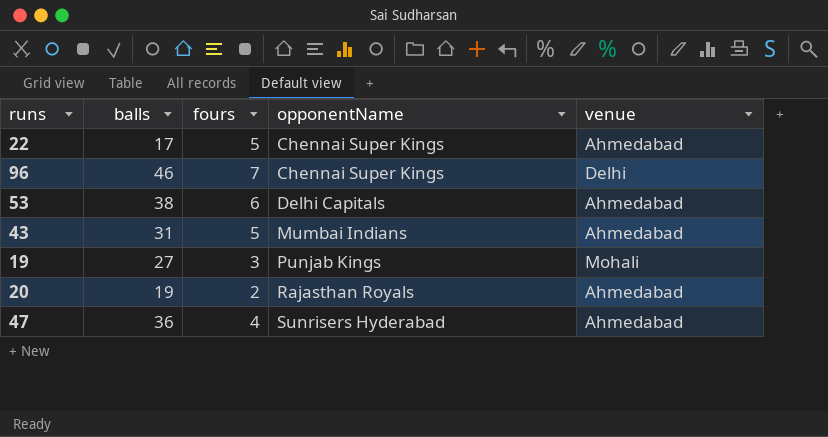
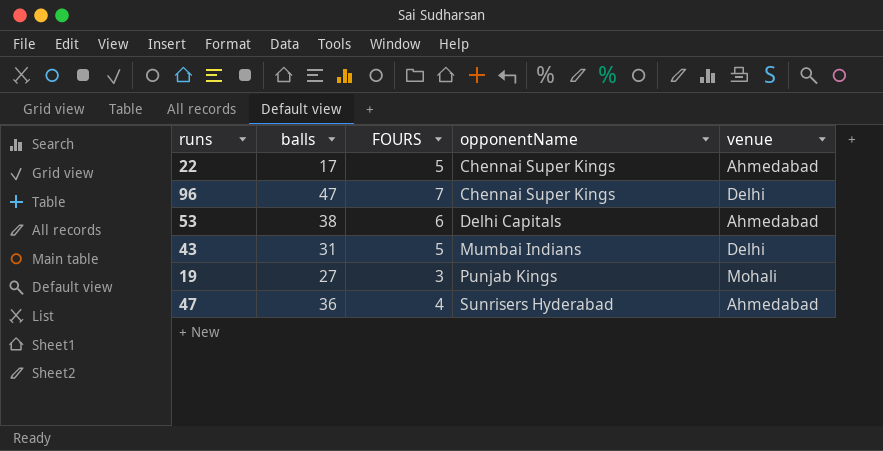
column name: fours -> FOURS
row 20: 19 | 2 | Rajasthan Royals | Ahmedabad -> none
96 | balls: 46 -> 47
43 | venue: Ahmedabad -> Delhi

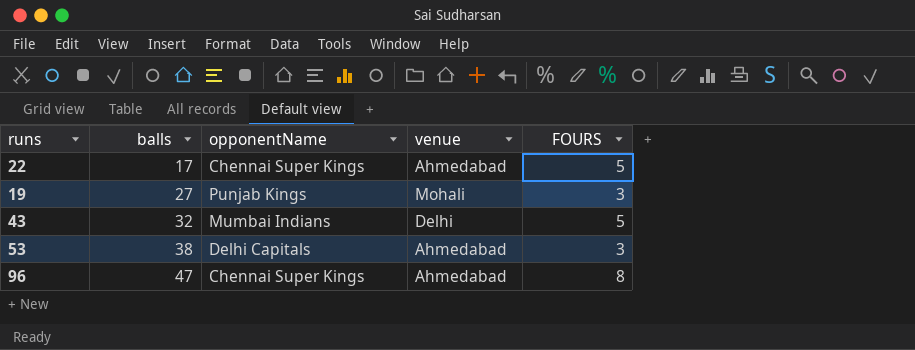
row order: opponentName ascending -> balls ascending
column FOURS | position: 3 -> 5
row 47: 36 | 4 | Sunrisers Hyderabad | Ahmedabad -> none
43 | balls: 31 -> 32
53 | FOURS: 6 -> 3
96 | venue: Delhi -> Ahmedabad
96 | FOURS: 7 -> 8

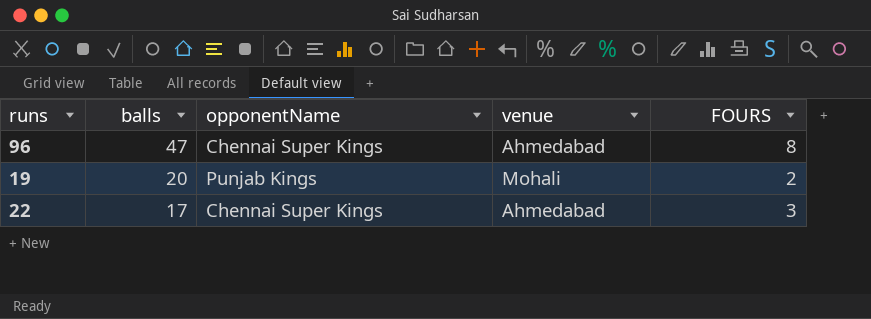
row order: balls ascending -> balls descending
row 43: 32 | Mumbai Indians | Delhi | 5 -> none
row 53: 38 | Delhi Capitals | Ahmedabad | 3 -> none
19 | balls: 27 -> 20
19 | FOURS: 3 -> 2
22 | FOURS: 5 -> 3

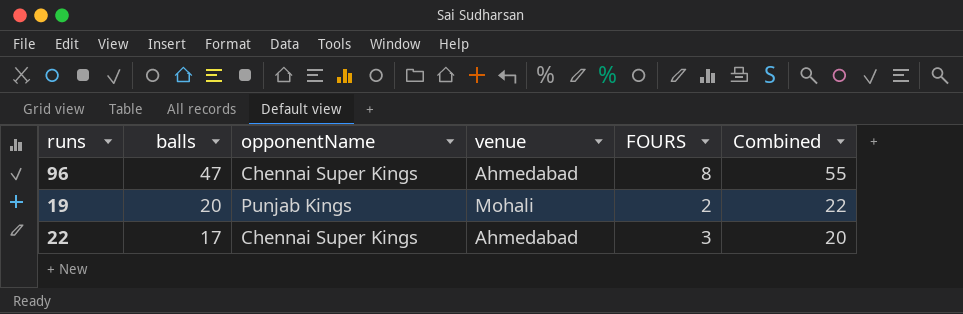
column Combined | formula: none -> [balls] + [FOURS]

